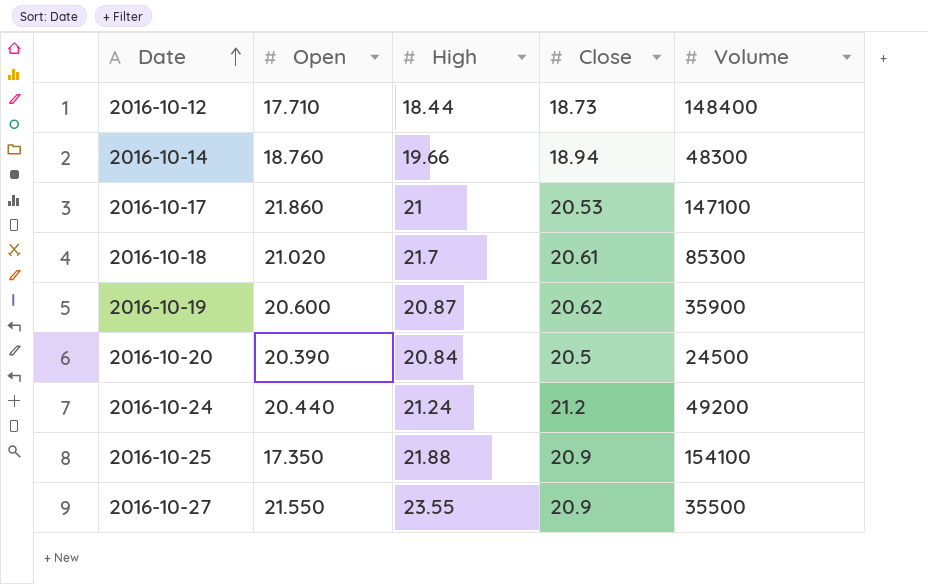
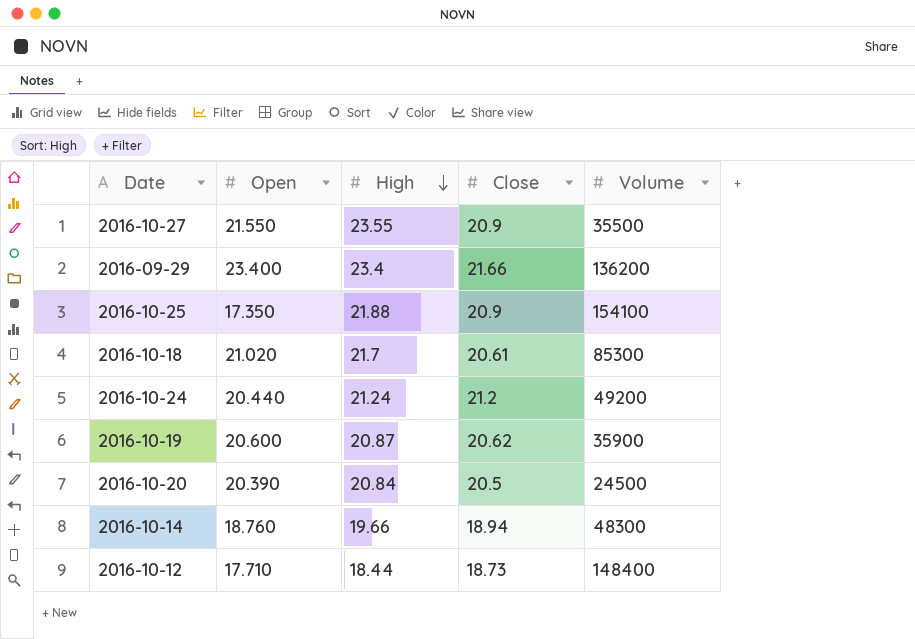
row order: Date ascending -> High descending
row 2016-10-17: 21.860 | 21 | 20.53 | 147100 -> none
row 2016-09-29: none -> 23.400 | 23.4 | 21.66 | 136200

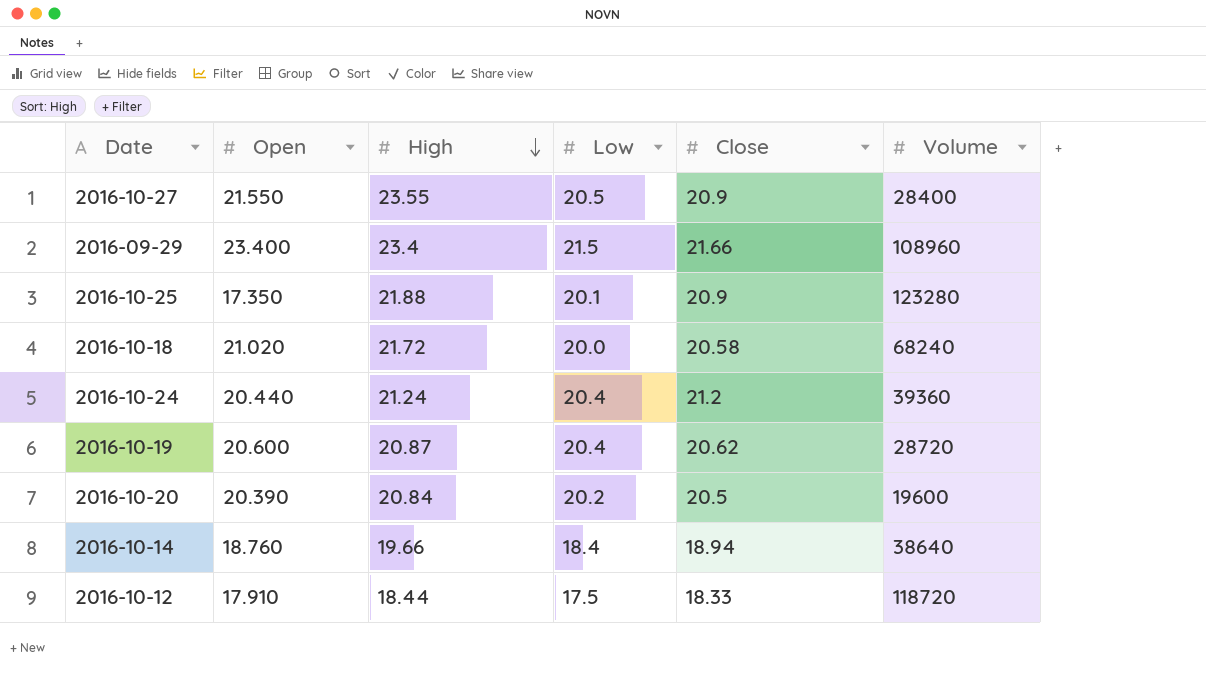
column Low | position: none -> 4
2016-10-27 | Volume: 35500 -> 28400
2016-09-29 | Volume: 136200 -> 108960
2016-10-25 | Volume: 154100 -> 123280
2016-10-18 | High: 21.7 -> 21.72
2016-10-18 | Close: 20.61 -> 20.58
2016-10-18 | Volume: 85300 -> 68240
2016-10-24 | Volume: 49200 -> 39360
2016-10-19 | Volume: 35900 -> 28720
2016-10-20 | Volume: 24500 -> 19600
2016-10-14 | Volume: 48300 -> 38640
2016-10-12 | Open: 17.710 -> 17.910
2016-10-12 | Close: 18.73 -> 18.33
2016-10-12 | Volume: 148400 -> 118720

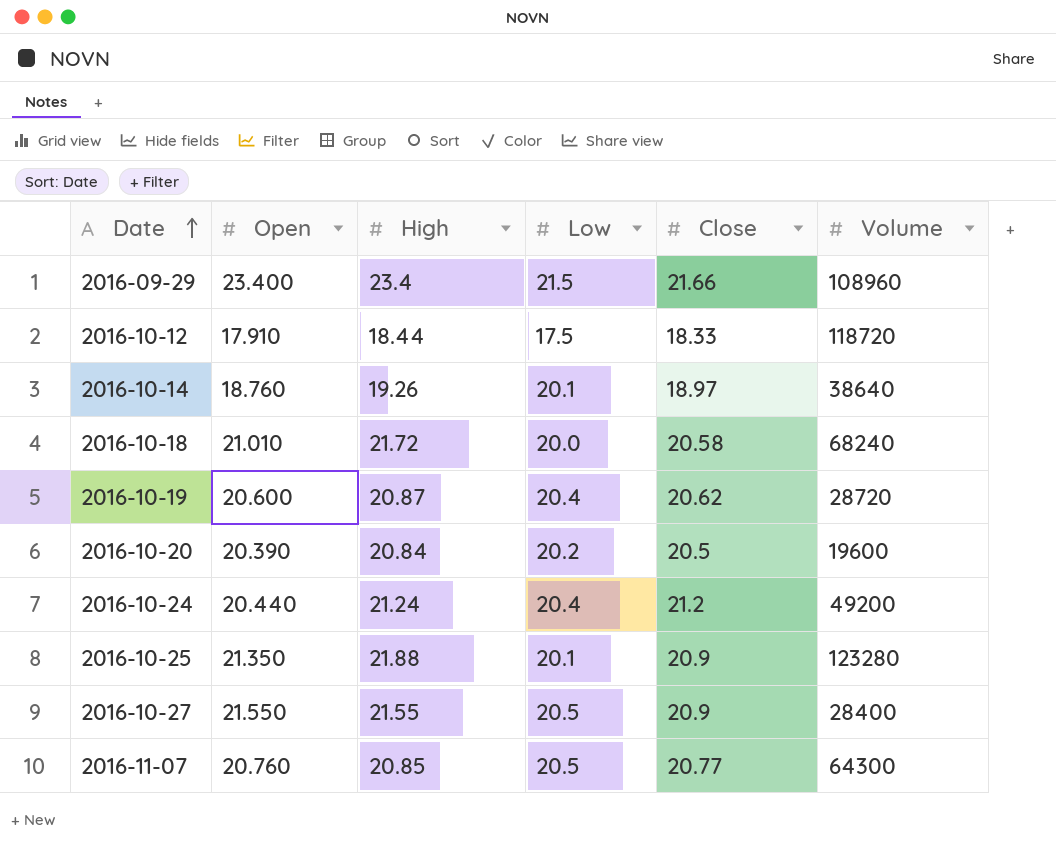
row order: High descending -> Date ascending
2016-10-14 | High: 19.66 -> 19.26
2016-10-14 | Low: 18.4 -> 20.1
2016-10-14 | Close: 18.94 -> 18.97
2016-10-18 | Open: 21.020 -> 21.010
2016-10-24 | Volume: 39360 -> 49200
2016-10-25 | Open: 17.350 -> 21.350
2016-10-27 | High: 23.55 -> 21.55
row 2016-11-07: none -> 20.760 | 20.85 | 20.5 | 20.77 | 64300

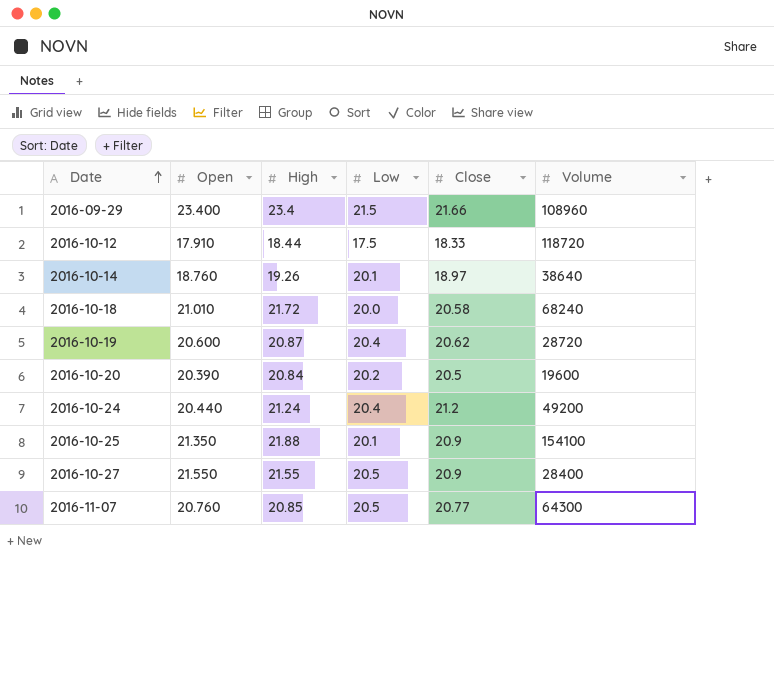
2016-10-25 | Volume: 123280 -> 154100

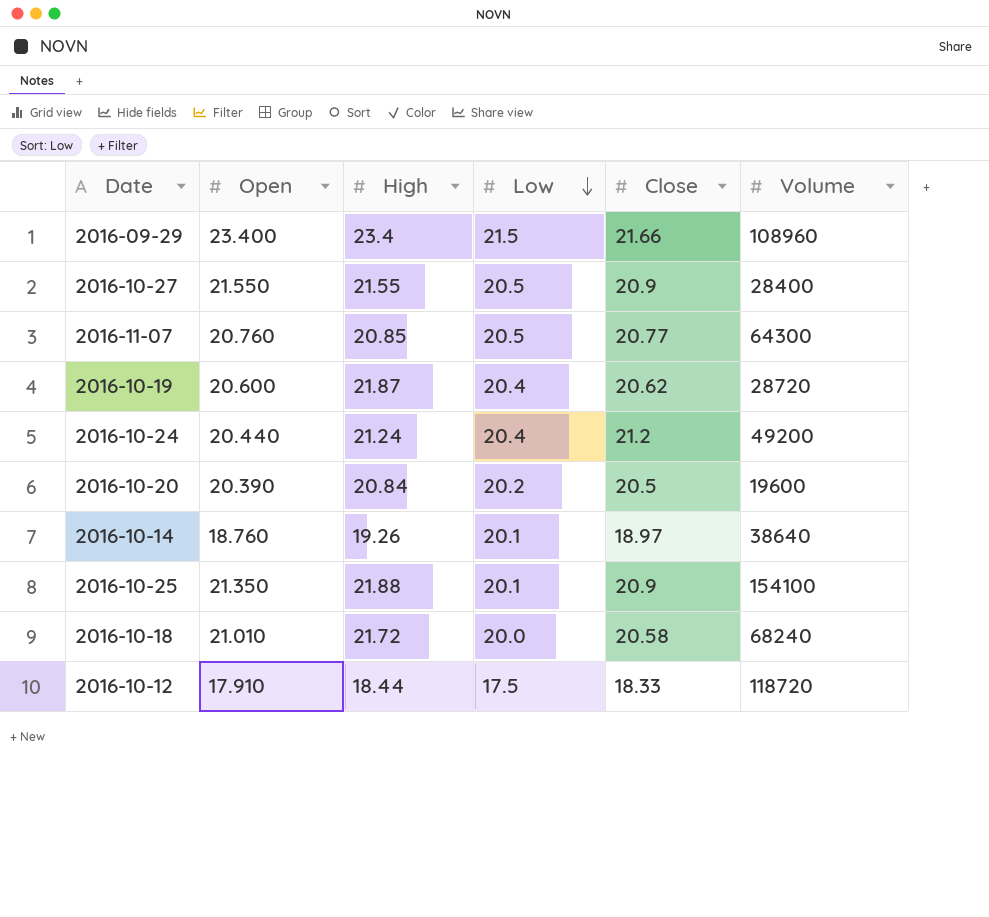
row order: Date ascending -> Low descending
2016-10-19 | High: 20.87 -> 21.87

